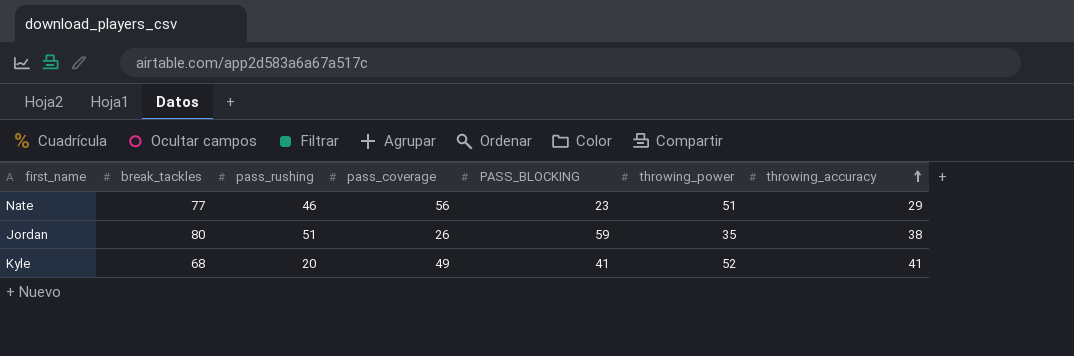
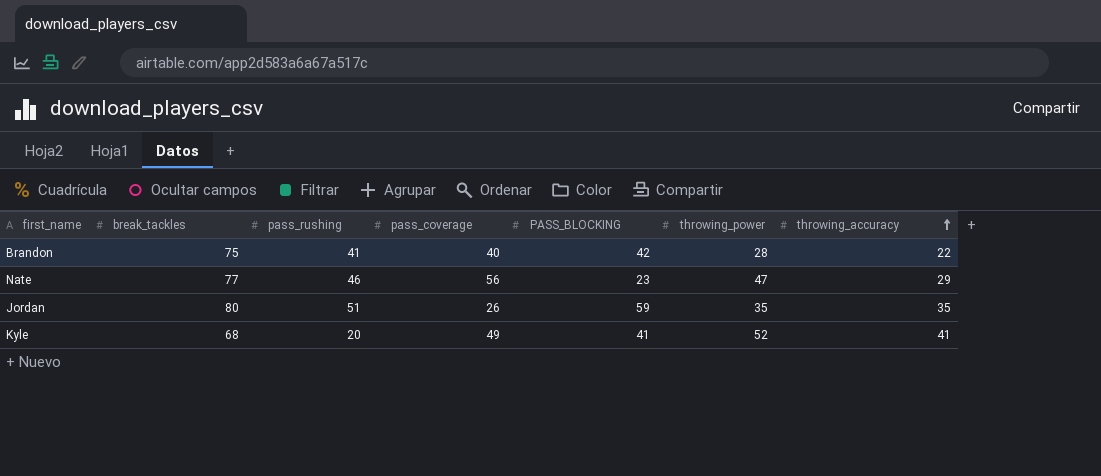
row Brandon: none -> 75 | 41 | 40 | 42 | 28 | 22
Nate | throwing_power: 51 -> 47
Jordan | throwing_accuracy: 38 -> 35

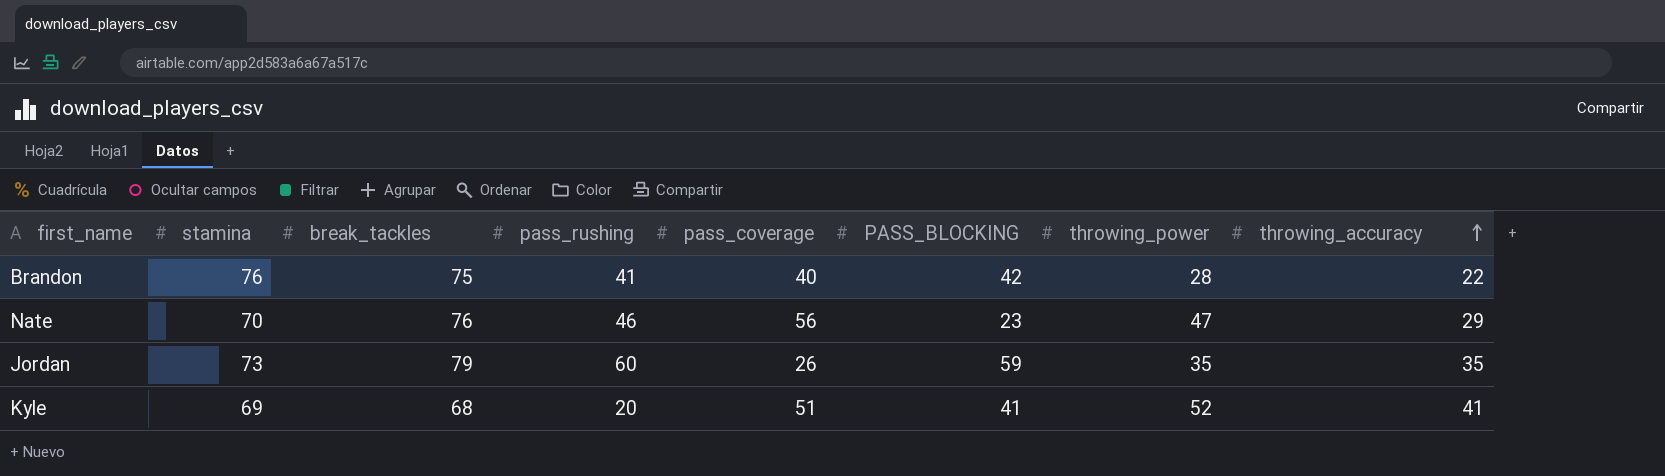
column stamina | position: none -> 2
Nate | break_tackles: 77 -> 76
Jordan | break_tackles: 80 -> 79
Jordan | pass_rushing: 51 -> 60
Kyle | pass_coverage: 49 -> 51

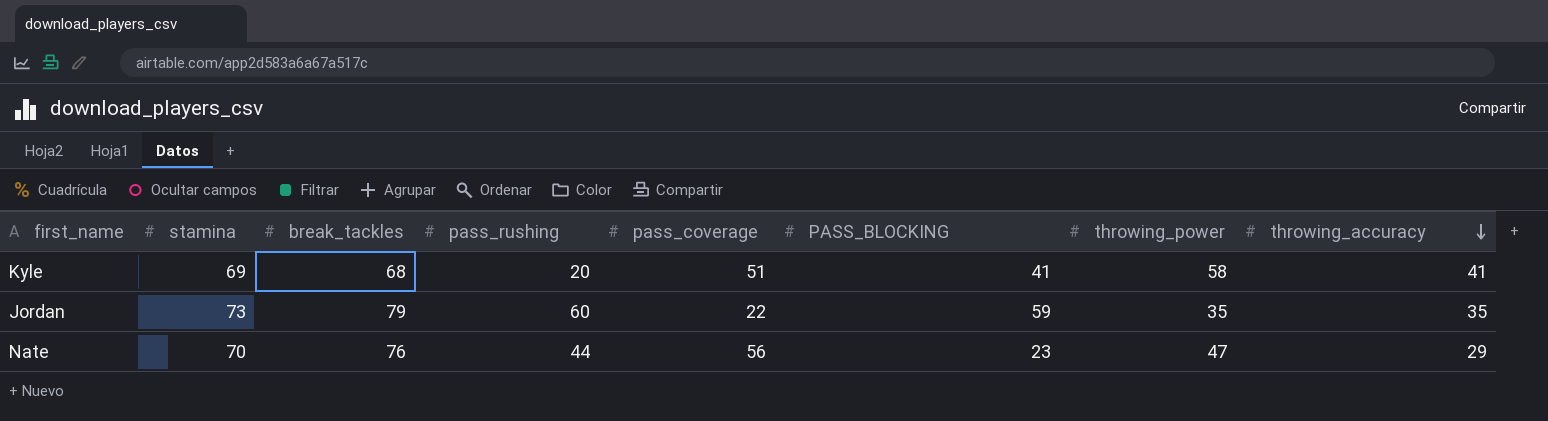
row order: throwing_accuracy ascending -> throwing_accuracy descending
row Brandon: 76 | 75 | 41 | 40 | 42 | 28 | 22 -> none
Kyle | throwing_power: 52 -> 58
Jordan | pass_coverage: 26 -> 22
Nate | pass_rushing: 46 -> 44

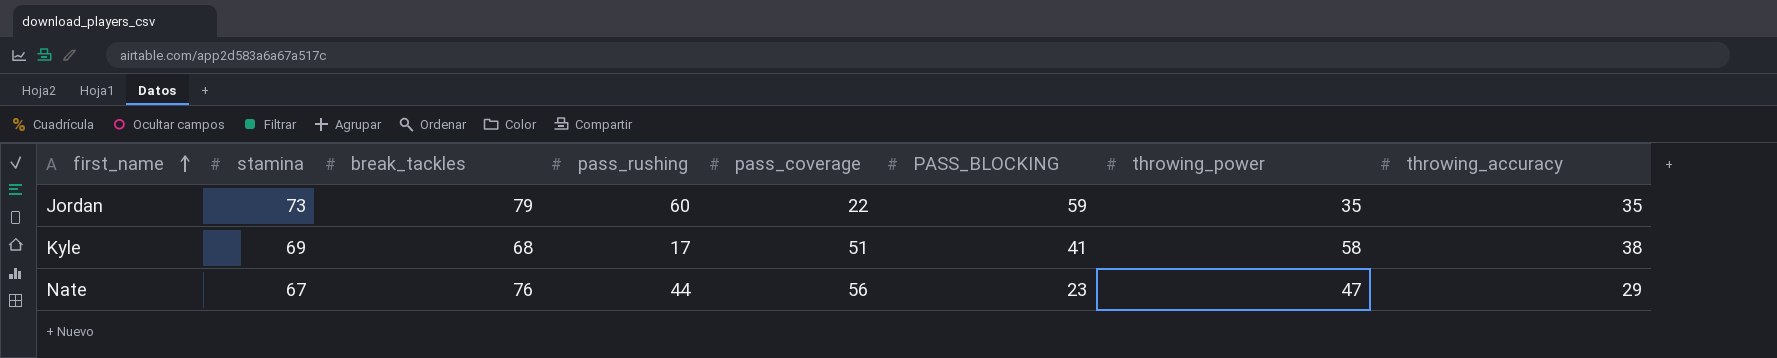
row order: throwing_accuracy descending -> first_name ascending
Kyle | pass_rushing: 20 -> 17
Kyle | throwing_accuracy: 41 -> 38
Nate | stamina: 70 -> 67

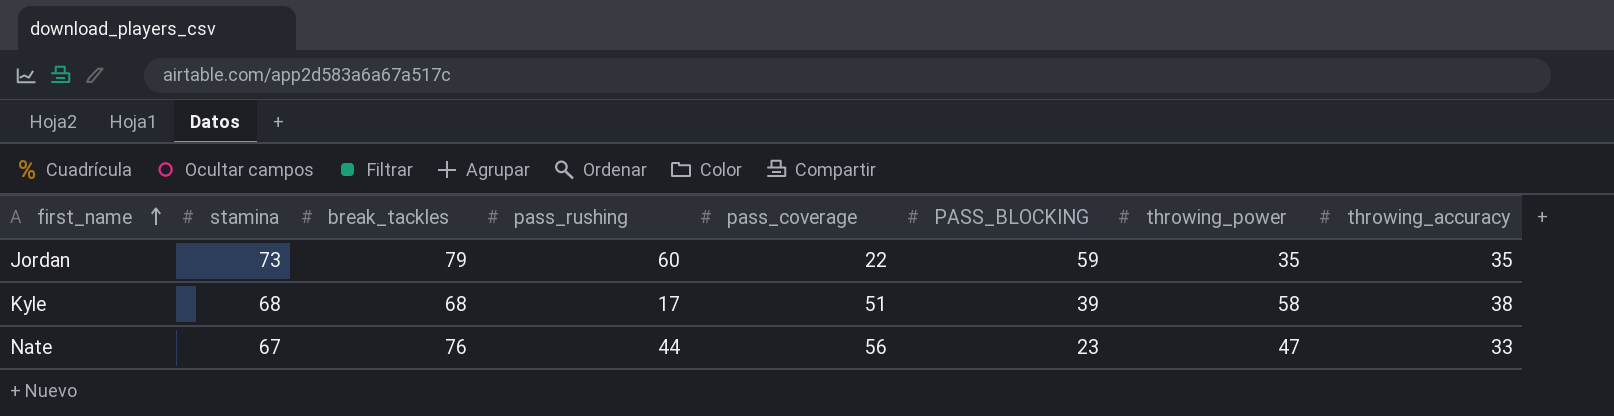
Kyle | stamina: 69 -> 68
Kyle | PASS_BLOCKING: 41 -> 39
Nate | throwing_accuracy: 29 -> 33

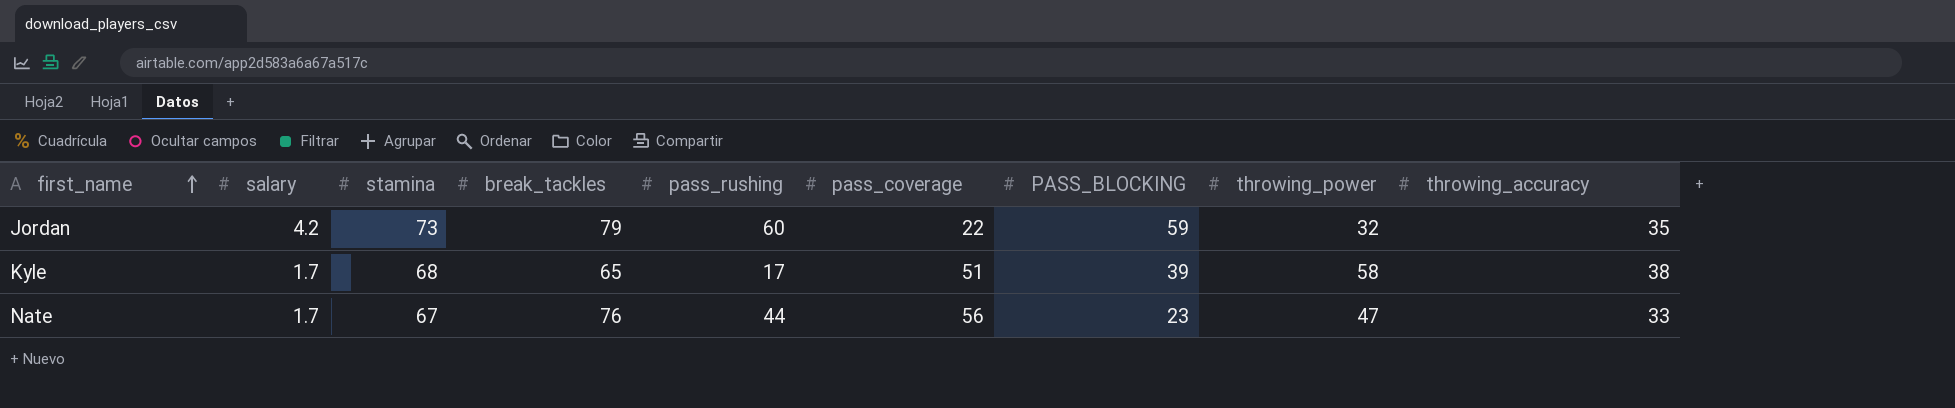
column salary | position: none -> 2
Jordan | throwing_power: 35 -> 32
Kyle | break_tackles: 68 -> 65

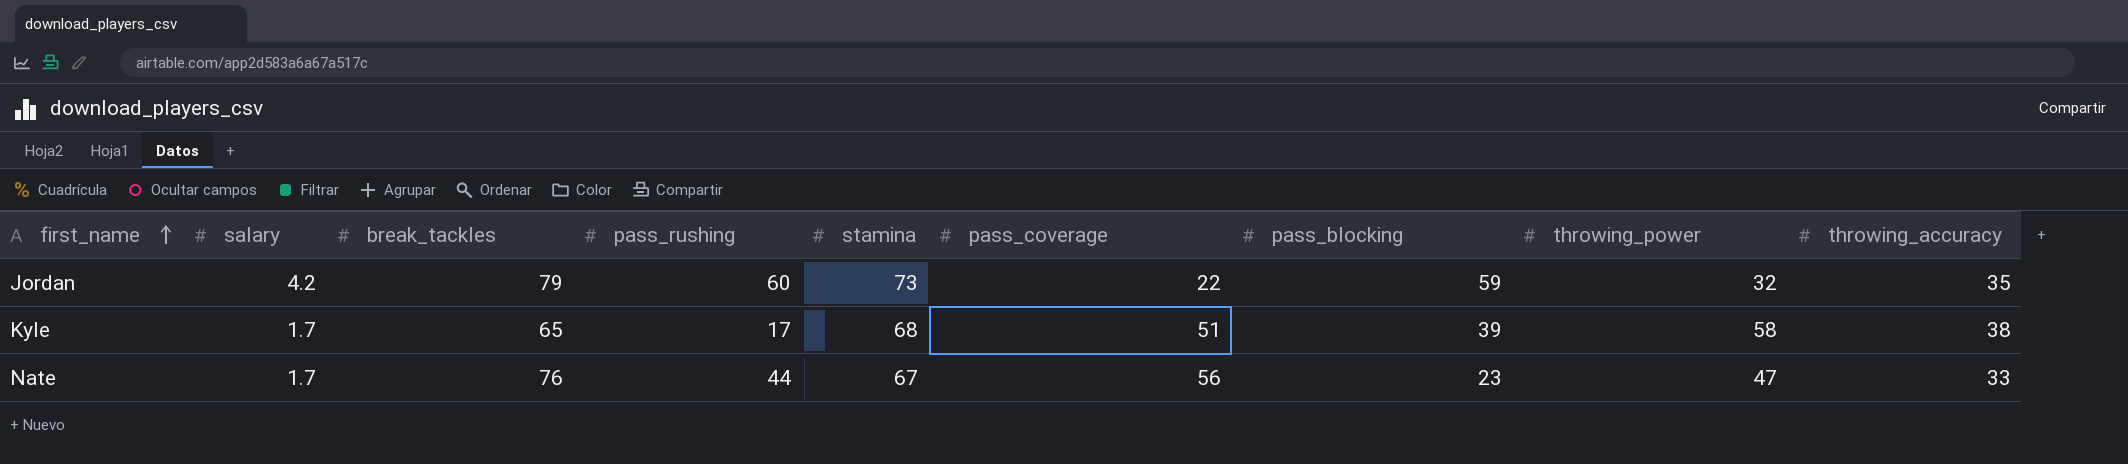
column stamina | position: 3 -> 5
column name: PASS_BLOCKING -> pass_blocking

